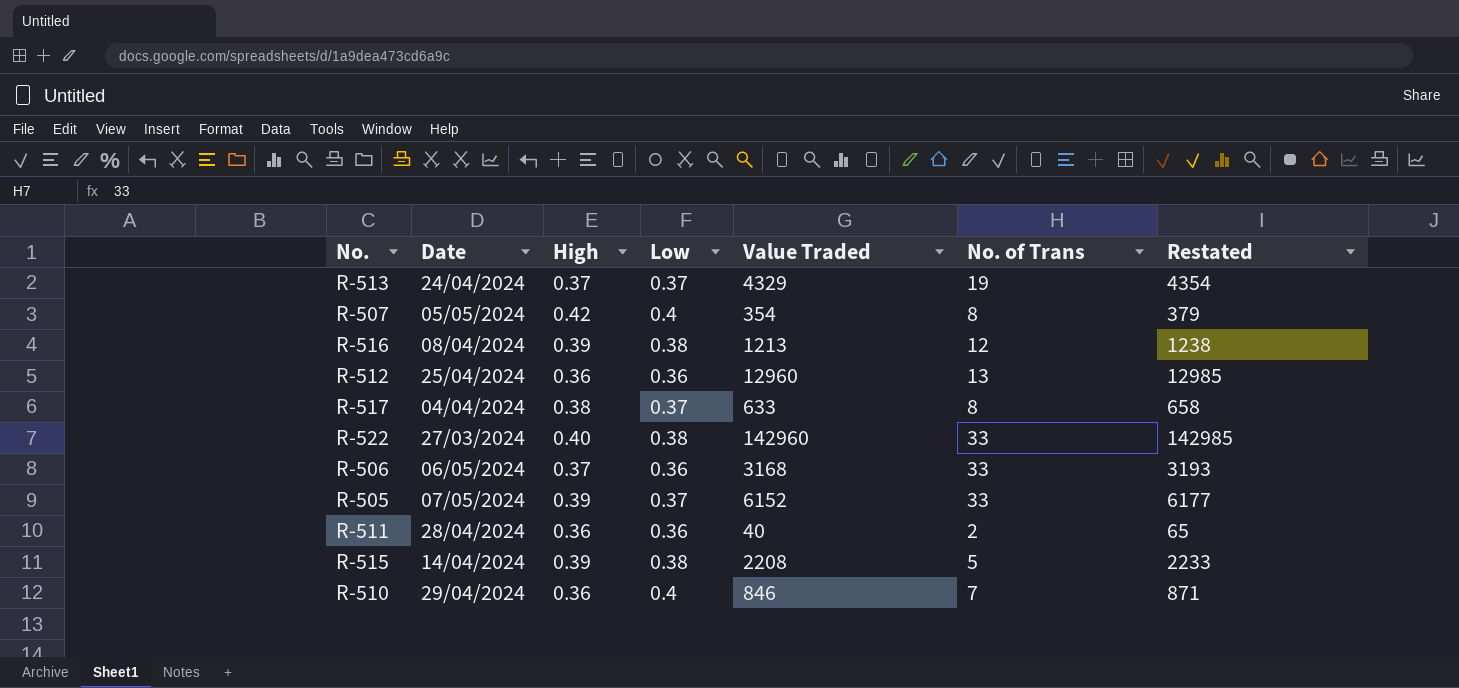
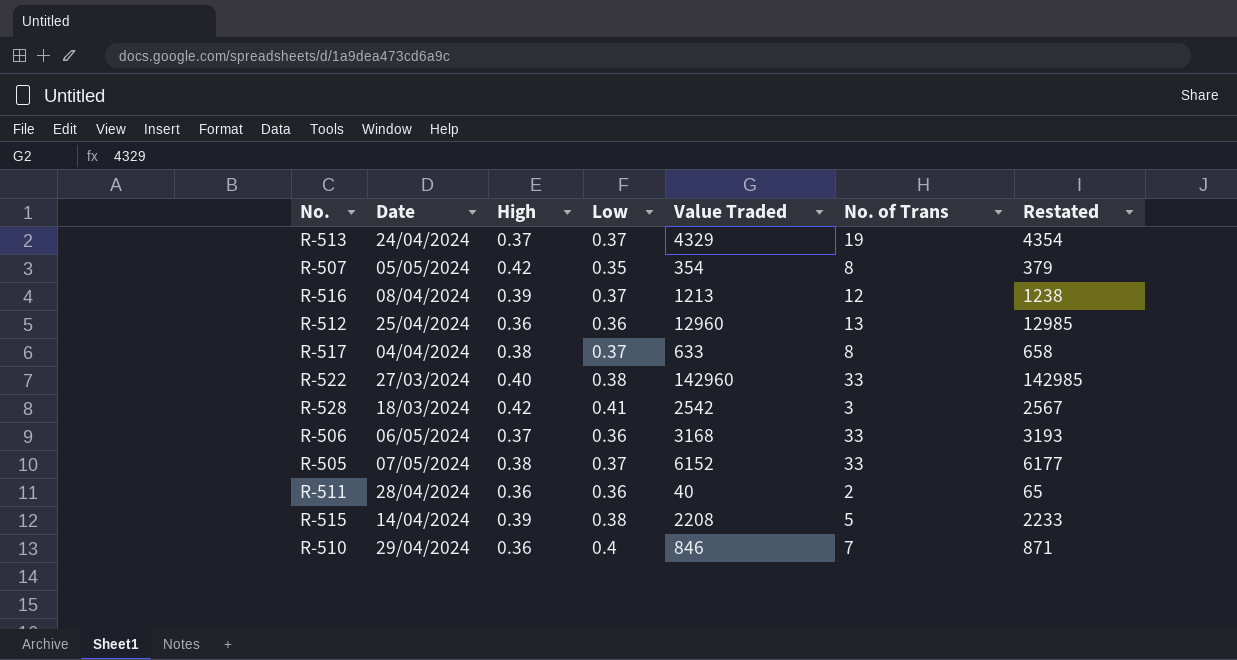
R-507 | Low: 0.4 -> 0.35
R-516 | Low: 0.38 -> 0.37
row R-528: none -> 18/03/2024 | 0.42 | 0.41 | 2542 | 3 | 2567
R-505 | High: 0.39 -> 0.38

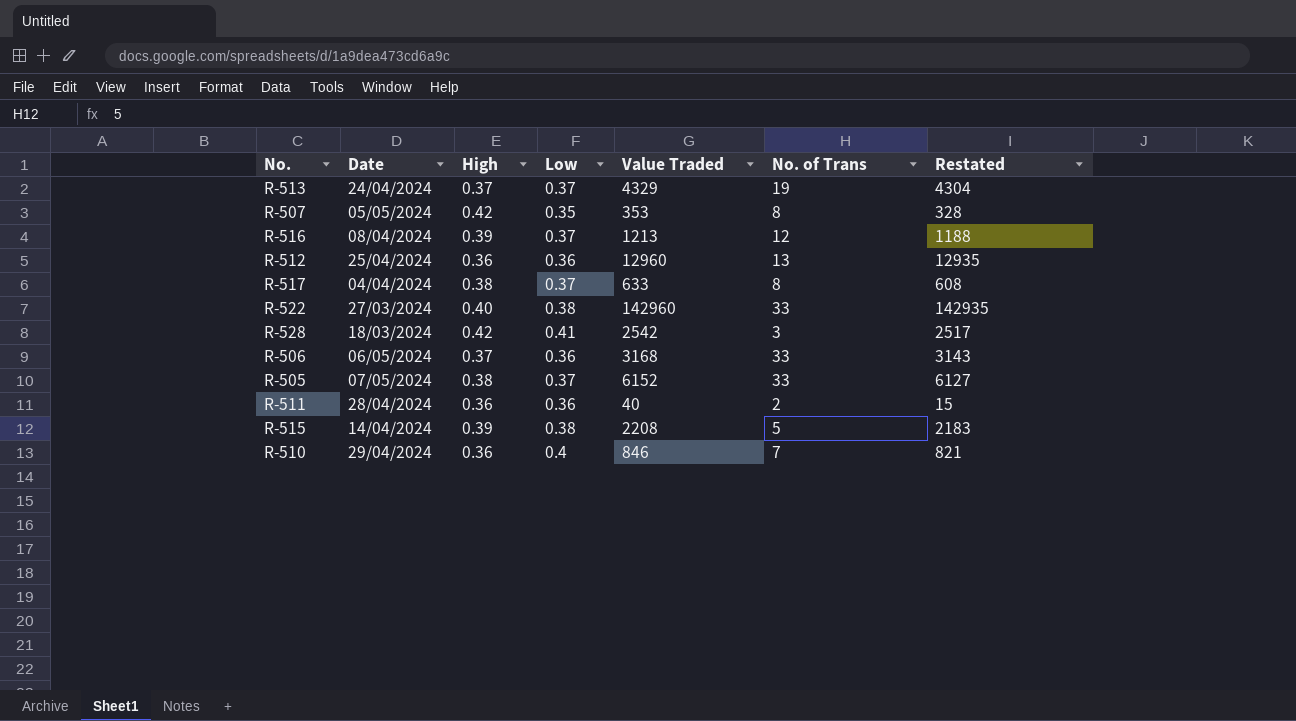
column Restated | formula: [Value Traded] + 25 -> [Value Traded] - 25
R-507 | Value Traded: 354 -> 353

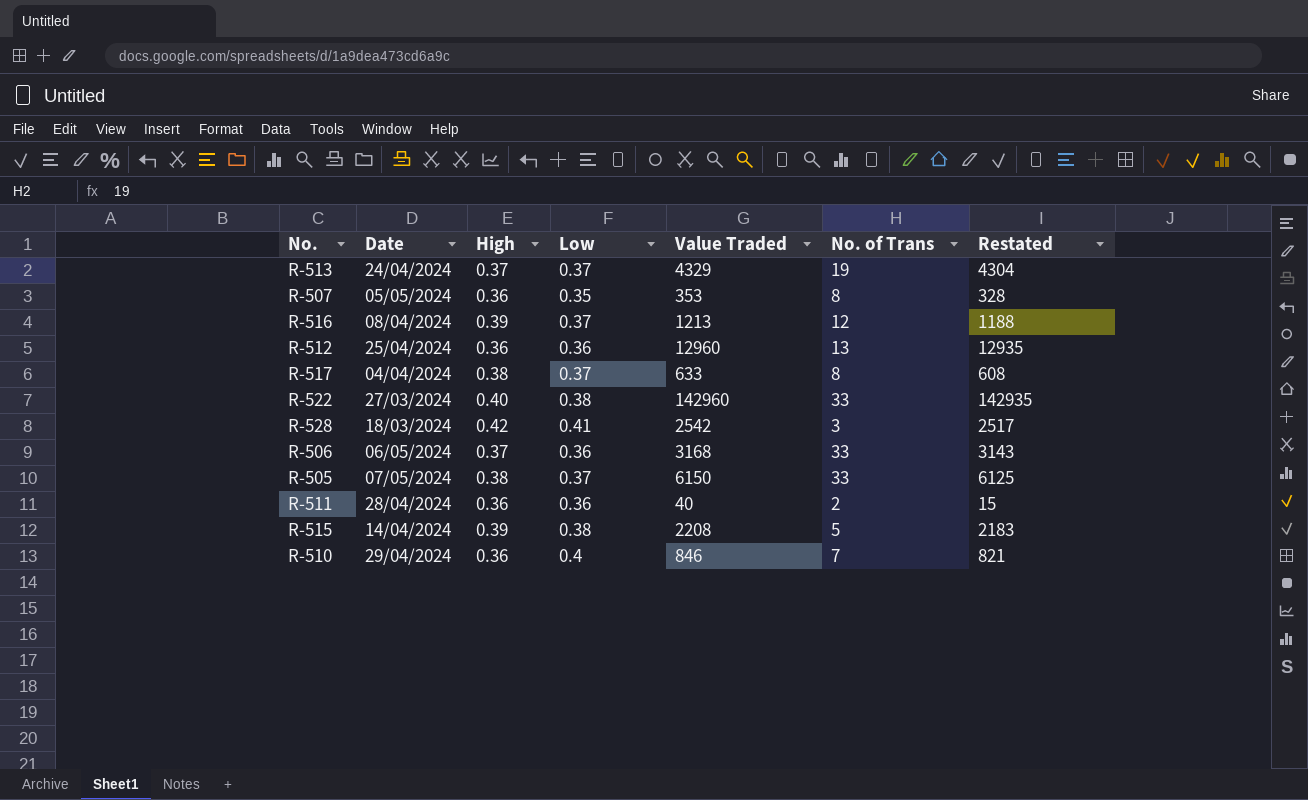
R-507 | High: 0.42 -> 0.36
R-505 | Value Traded: 6152 -> 6150
R-505 | Restated: 6127 -> 6125

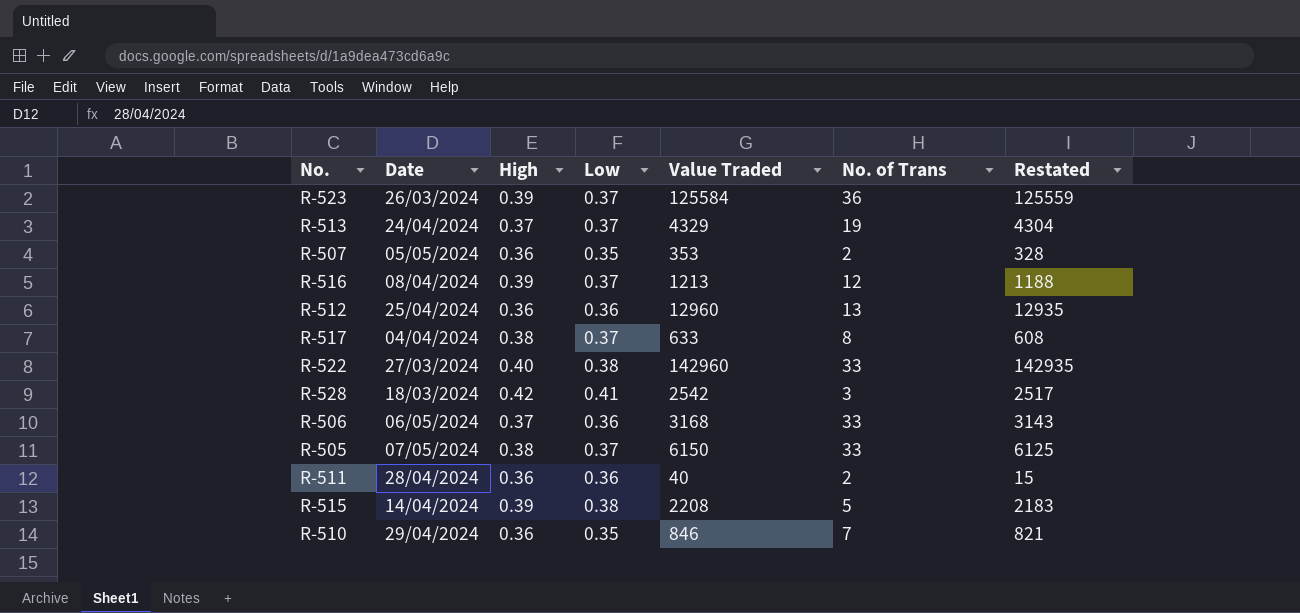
row R-523: none -> 26/03/2024 | 0.39 | 0.37 | 125584 | 36 | 125559
R-507 | No. of Trans: 8 -> 2
R-510 | Low: 0.4 -> 0.35

